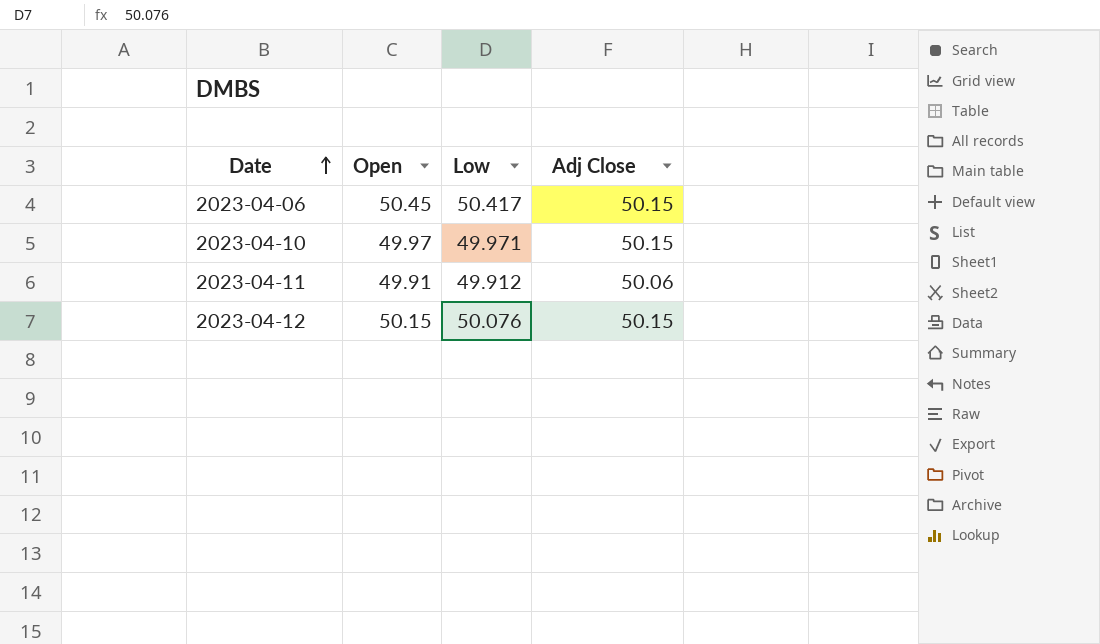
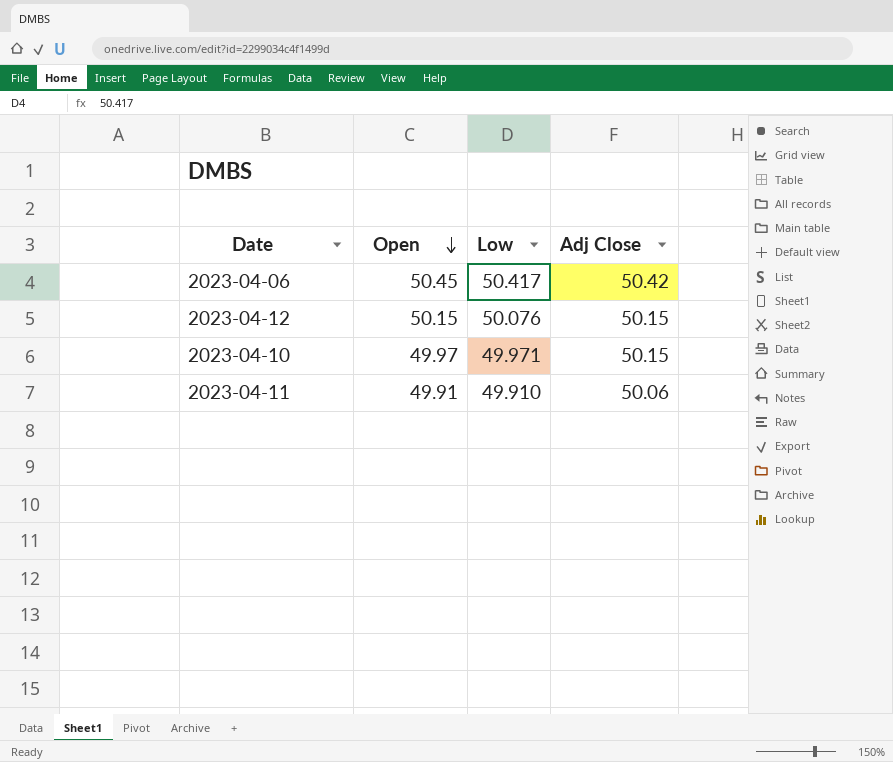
row order: Date ascending -> Open descending
2023-04-06 | Adj Close: 50.15 -> 50.42
2023-04-11 | Low: 49.912 -> 49.910

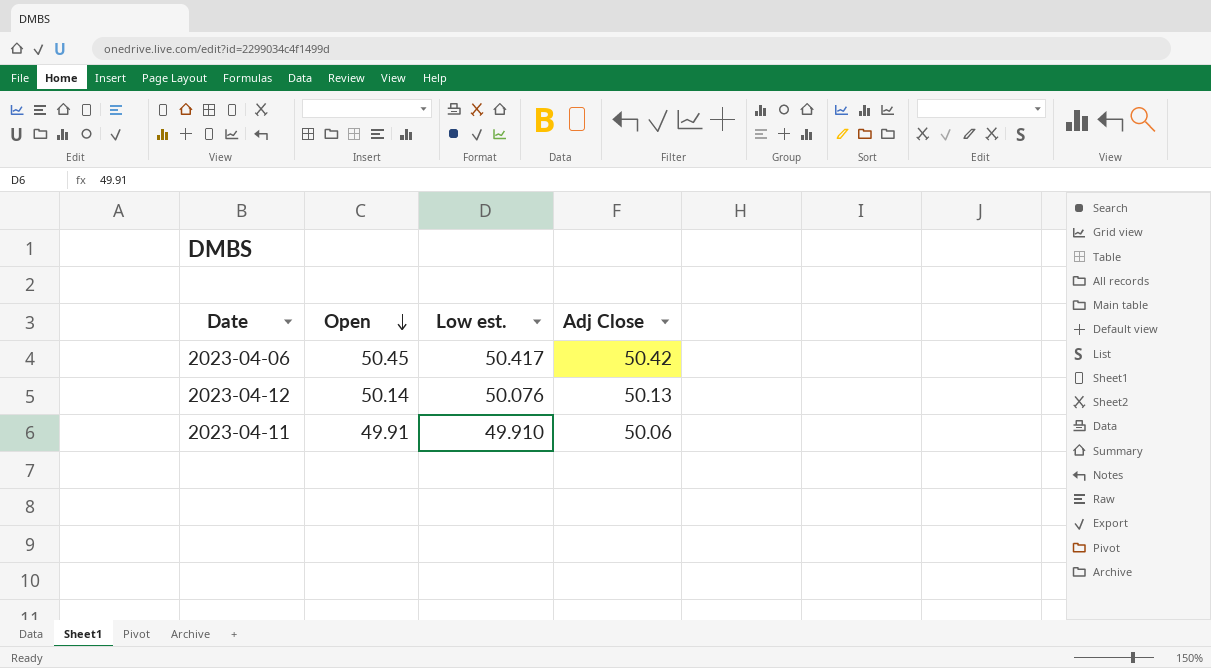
column name: Low -> Low est.
row 2023-04-10: 49.97 | 49.971 | 50.15 -> none
2023-04-12 | Open: 50.15 -> 50.14
2023-04-12 | Adj Close: 50.15 -> 50.13

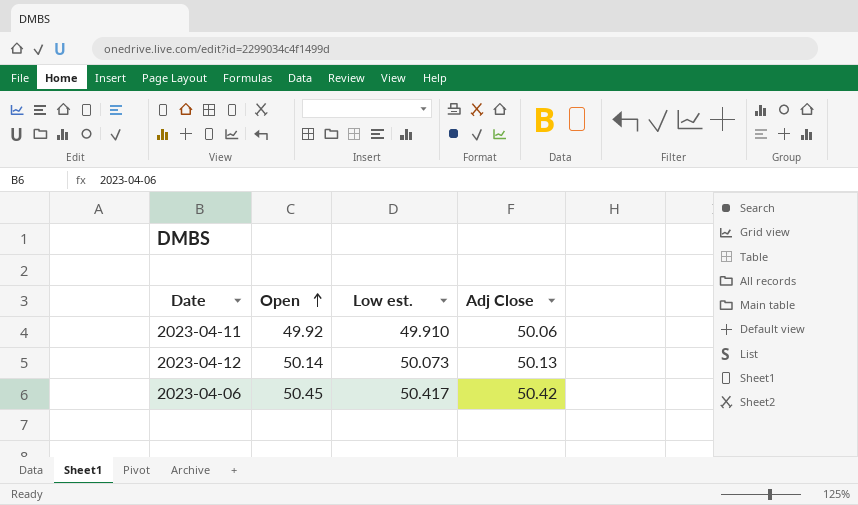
row order: Open descending -> Open ascending
2023-04-11 | Open: 49.91 -> 49.92
2023-04-12 | Low est.: 50.076 -> 50.073

